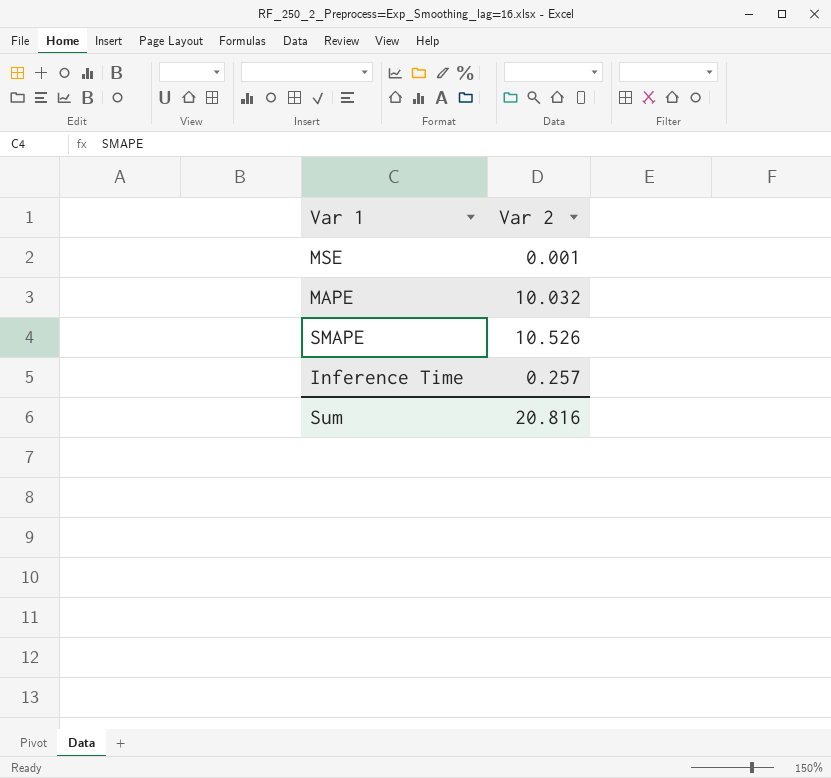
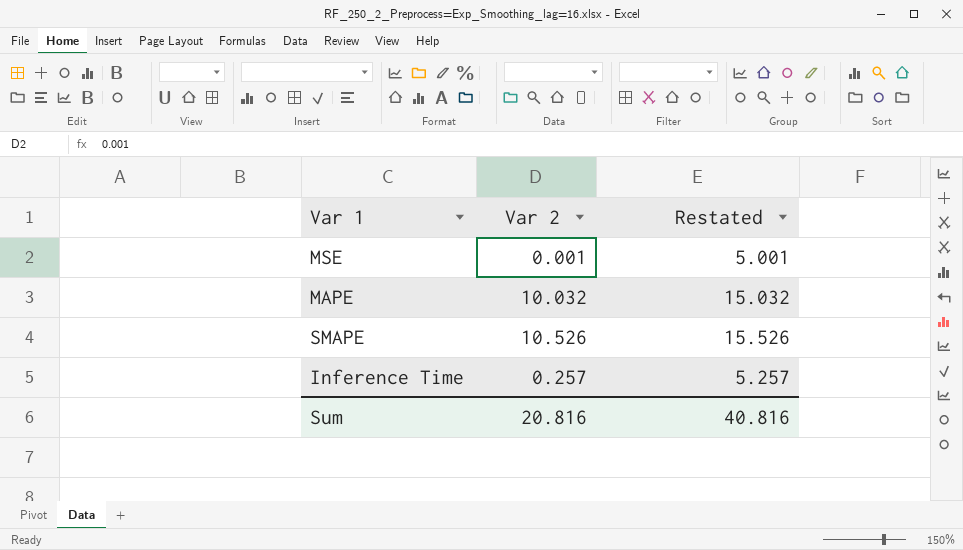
column Restated | formula: none -> [Var 2] + 5

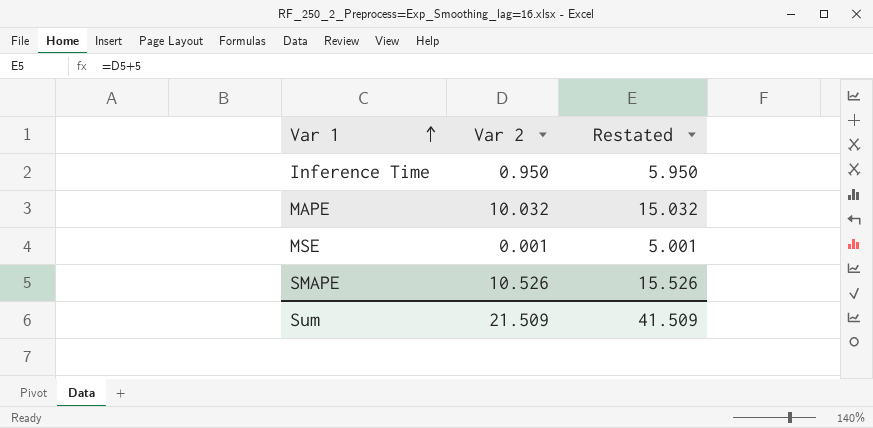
row order: none -> Var 1 ascending
Inference Time | Var 2: 0.257 -> 0.950
Inference Time | Restated: 5.257 -> 5.950
Sum | Var 2: 20.816 -> 21.509
Sum | Restated: 40.816 -> 41.509

